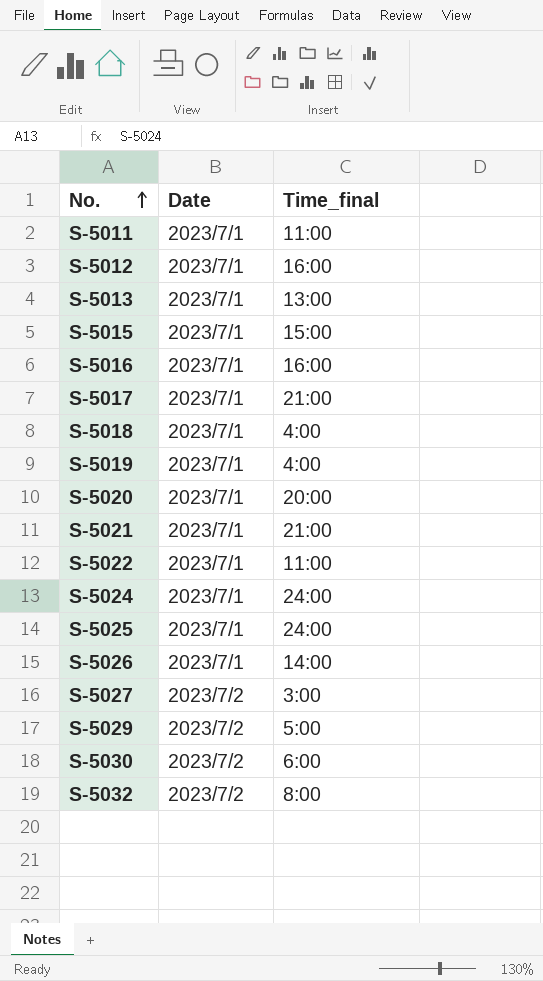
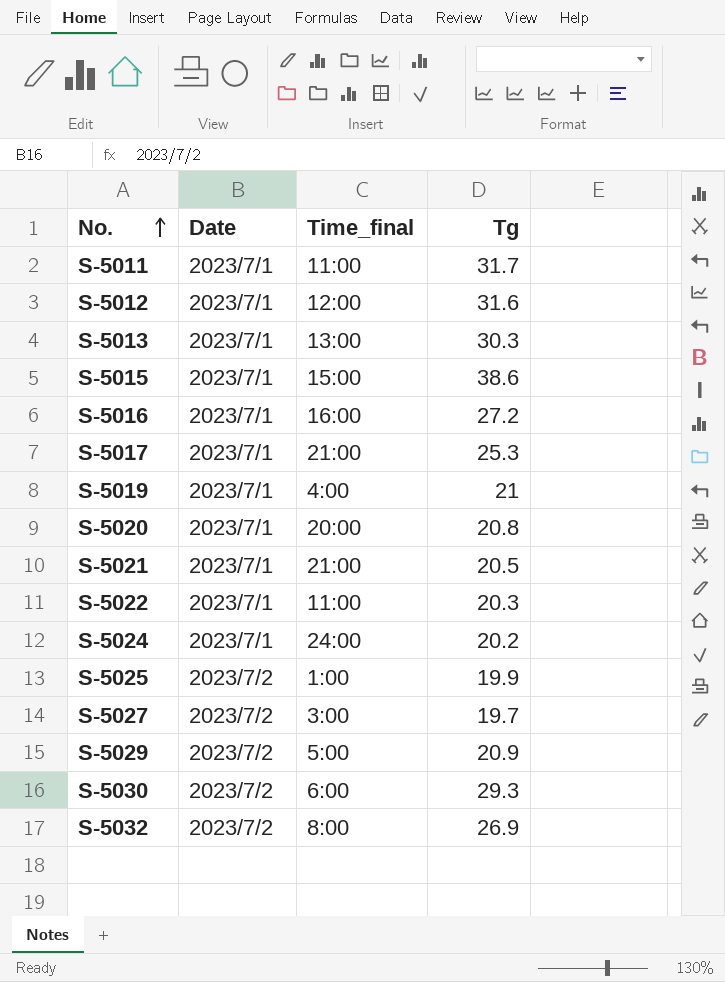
column Tg | position: none -> 4
row S-5018: 2023/7/1 | 4:00 -> none
row S-5026: 2023/7/1 | 14:00 -> none
S-5012 | Time_final: 16:00 -> 12:00
S-5025 | Date: 2023/7/1 -> 2023/7/2
S-5025 | Time_final: 24:00 -> 1:00

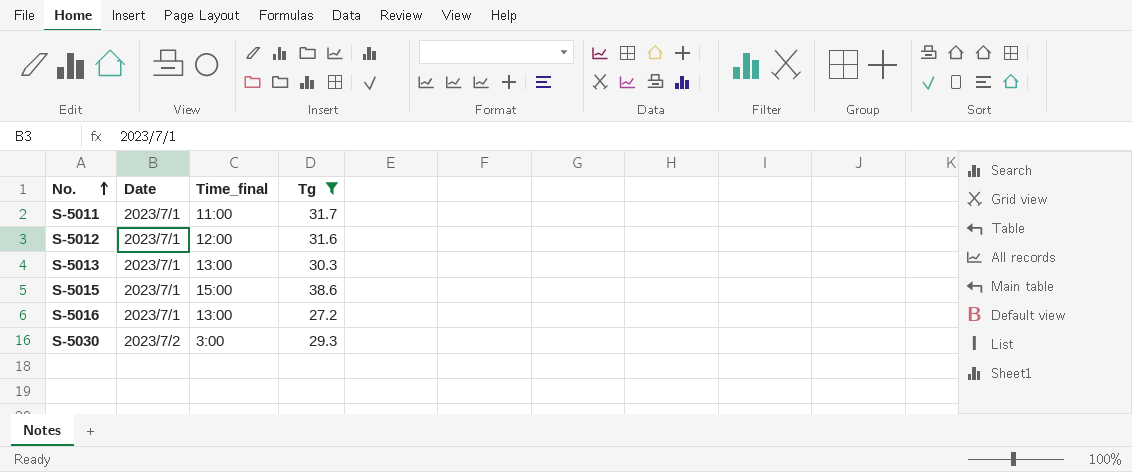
filter: none -> Tg >= 27.2
S-5016 | Time_final: 16:00 -> 13:00
S-5030 | Time_final: 6:00 -> 3:00

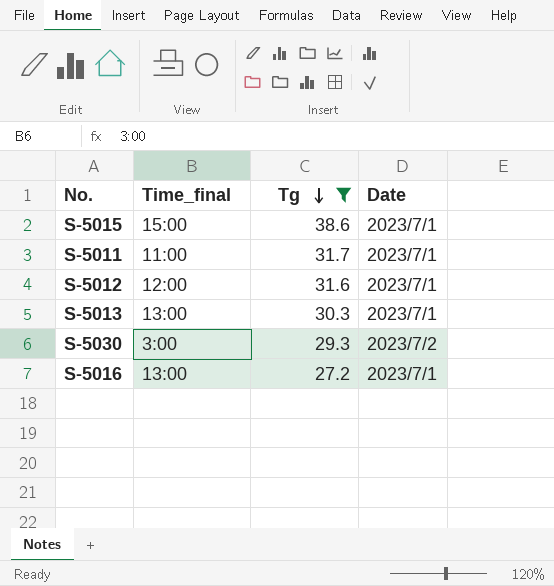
row order: No. ascending -> Tg descending
column Date | position: 2 -> 4

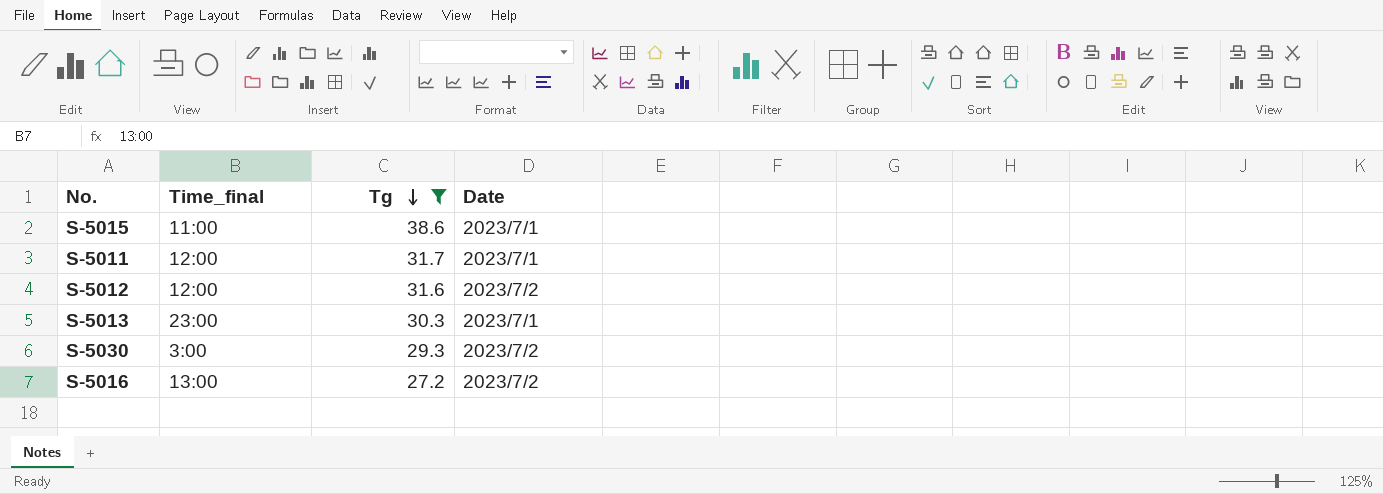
S-5015 | Time_final: 15:00 -> 11:00
S-5011 | Time_final: 11:00 -> 12:00
S-5012 | Date: 2023/7/1 -> 2023/7/2
S-5013 | Time_final: 13:00 -> 23:00
S-5016 | Date: 2023/7/1 -> 2023/7/2

